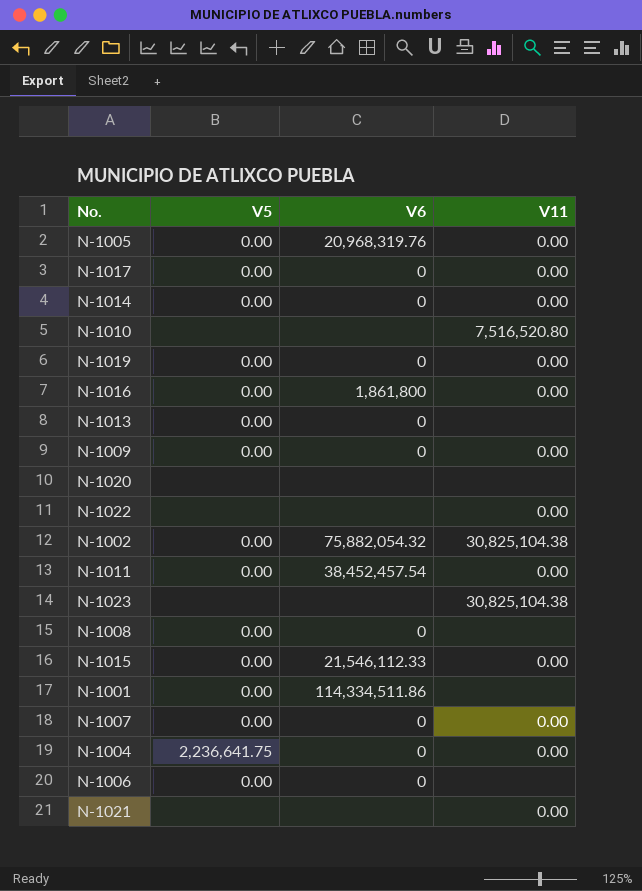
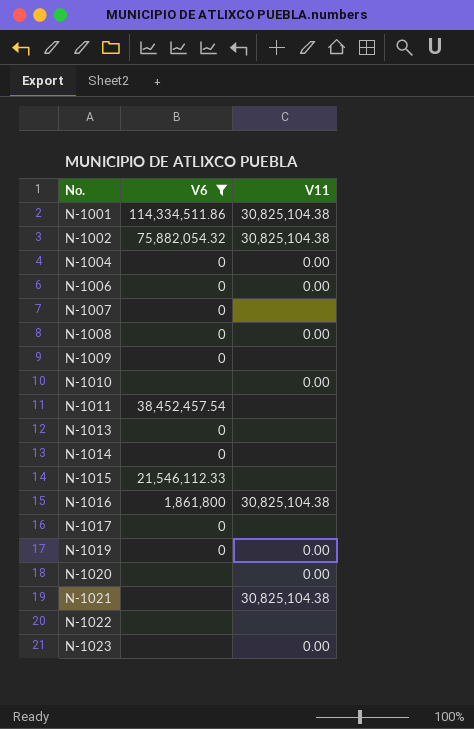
filter: none -> V6 != 20,968,319.76
row order: none -> No. ascending
column V5 | position: 2 -> none
N-1001 | V11: none -> 30,825,104.38
N-1006 | V11: none -> 0.00
N-1007 | V11: 0.00 -> none
N-1008 | V11: none -> 0.00
N-1009 | V11: 0.00 -> none
N-1010 | V11: 7,516,520.80 -> 0.00
N-1011 | V11: 0.00 -> none
N-1014 | V11: 0.00 -> none
N-1015 | V11: 0.00 -> none
N-1016 | V11: 0.00 -> 30,825,104.38
N-1017 | V11: 0.00 -> none
N-1020 | V11: none -> 0.00
N-1021 | V11: 0.00 -> 30,825,104.38
N-1022 | V11: 0.00 -> none
N-1023 | V11: 30,825,104.38 -> 0.00

